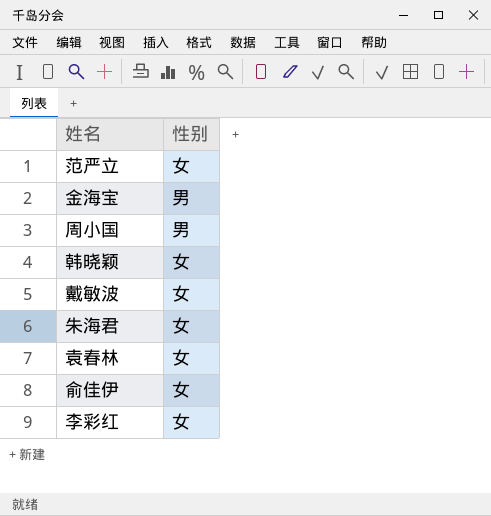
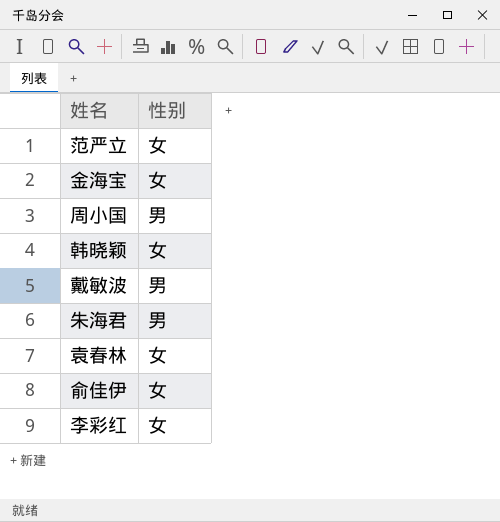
金海宝 | 性别: 男 -> 女
戴敏波 | 性别: 女 -> 男
朱海君 | 性别: 女 -> 男

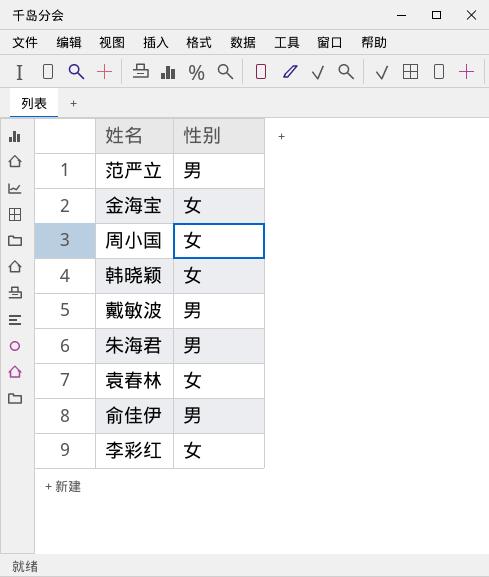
范严立 | 性别: 女 -> 男
周小国 | 性别: 男 -> 女
俞佳伊 | 性别: 女 -> 男

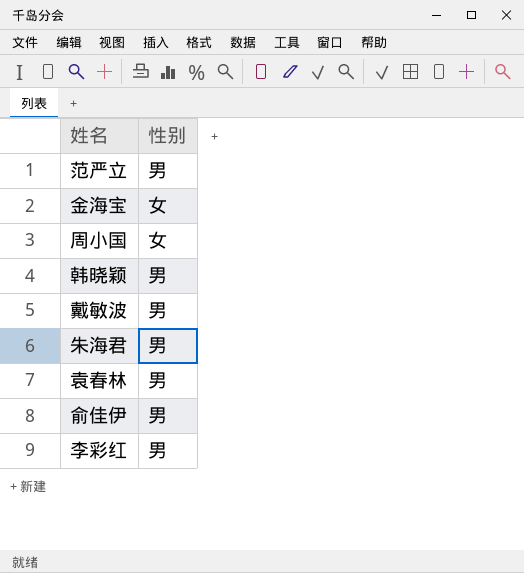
韩晓颖 | 性别: 女 -> 男
袁春林 | 性别: 女 -> 男
李彩红 | 性别: 女 -> 男

